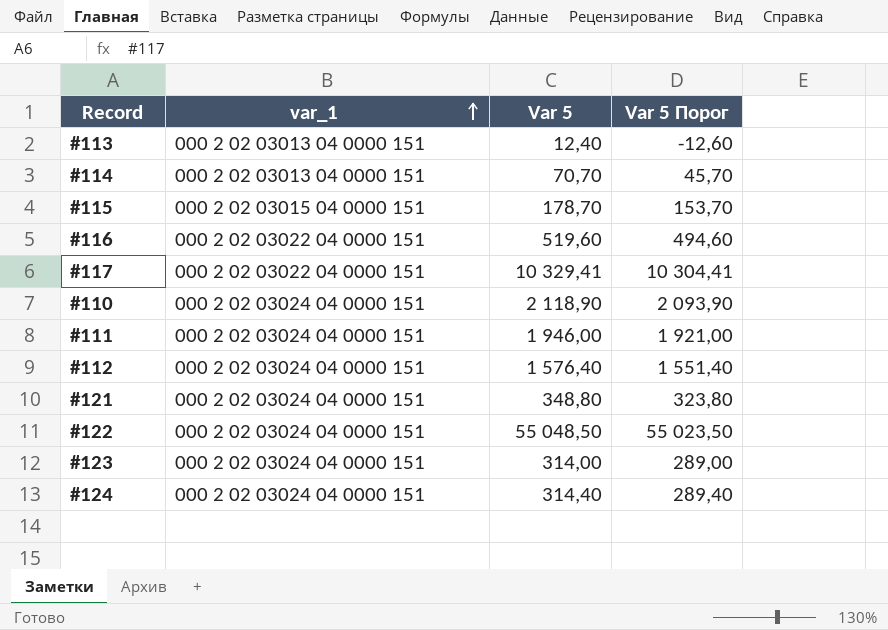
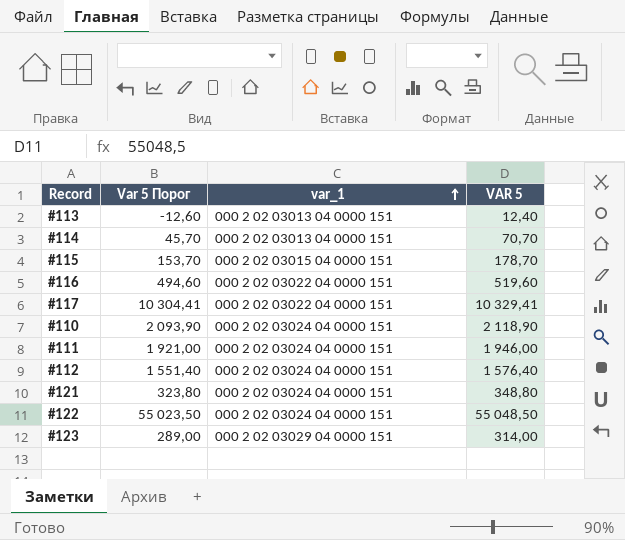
column Var 5 Порог | position: 4 -> 2
column name: Var 5 -> VAR 5
row #124: 000 2 02 03024 04 0000 151 | 314,40 | 289,40 -> none
#123 | var_1: 000 2 02 03024 04 0000 151 -> 000 2 02 03029 04 0000 151

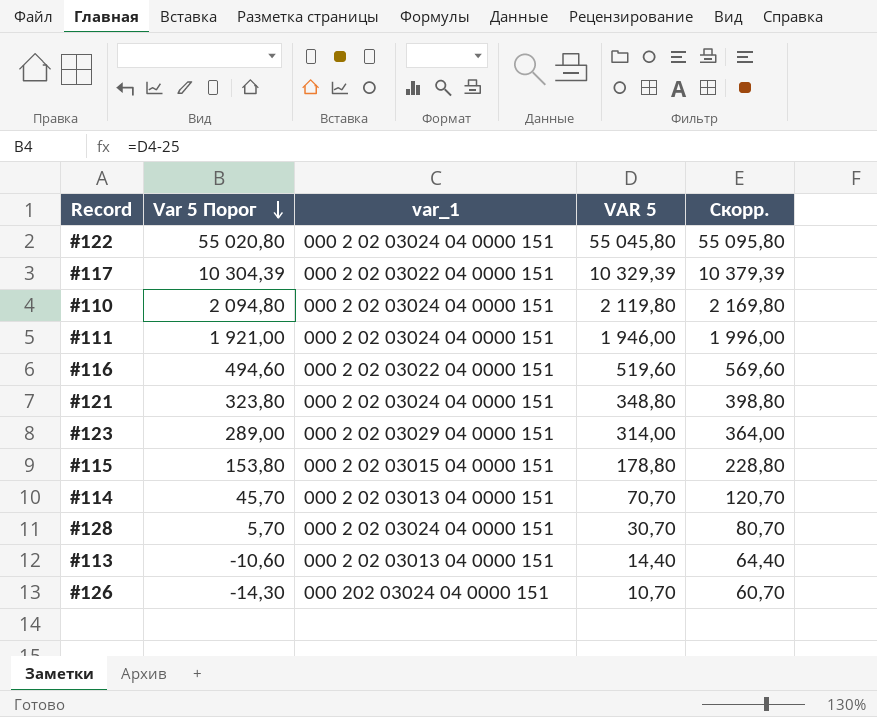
row order: var_1 ascending -> Var 5 Порог descending
column Скорр. | formula: none -> [VAR 5] + 50
row #112: 1 551,40 | 000 2 02 03024 04 0000 151 | 1 576,40 -> none
#122 | Var 5 Порог: 55 023,50 -> 55 020,80
#122 | VAR 5: 55 048,50 -> 55 045,80
#117 | Var 5 Порог: 10 304,41 -> 10 304,39
#117 | VAR 5: 10 329,41 -> 10 329,39
#110 | Var 5 Порог: 2 093,90 -> 2 094,80
#110 | VAR 5: 2 118,90 -> 2 119,80
#115 | Var 5 Порог: 153,70 -> 153,80
#115 | VAR 5: 178,70 -> 178,80
row #128: none -> 5,70 | 000 2 02 03024 04 0000 151 | 30,70 | 80,70
#113 | Var 5 Порог: -12,60 -> -10,60
#113 | VAR 5: 12,40 -> 14,40
row #126: none -> -14,30 | 000 202 03024 04 0000 151 | 10,70 | 60,70

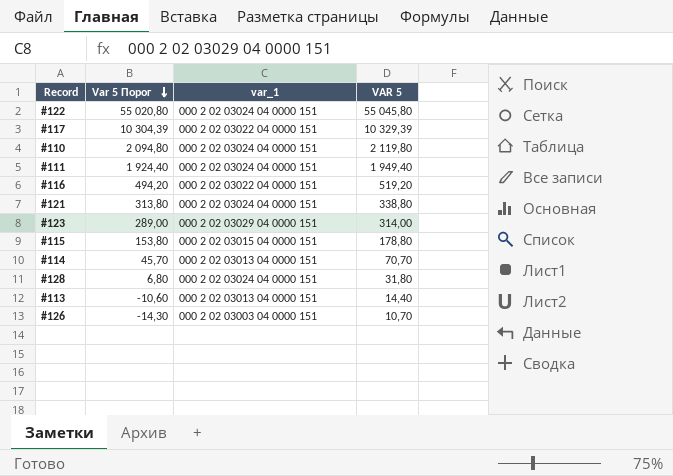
column Скорр. | formula: [VAR 5] + 50 -> none
#111 | Var 5 Порог: 1 921,00 -> 1 924,40
#111 | VAR 5: 1 946,00 -> 1 949,40
#116 | Var 5 Порог: 494,60 -> 494,20
#116 | VAR 5: 519,60 -> 519,20
#121 | Var 5 Порог: 323,80 -> 313,80
#121 | VAR 5: 348,80 -> 338,80
#128 | Var 5 Порог: 5,70 -> 6,80
#128 | VAR 5: 30,70 -> 31,80
#126 | var_1: 000 202 03024 04 0000 151 -> 000 2 02 03003 04 0000 151

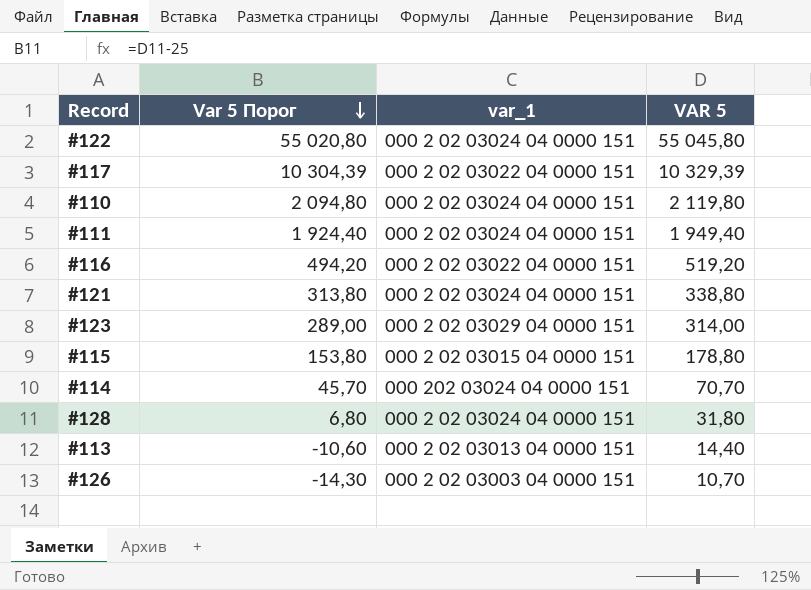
#114 | var_1: 000 2 02 03013 04 0000 151 -> 000 202 03024 04 0000 151

